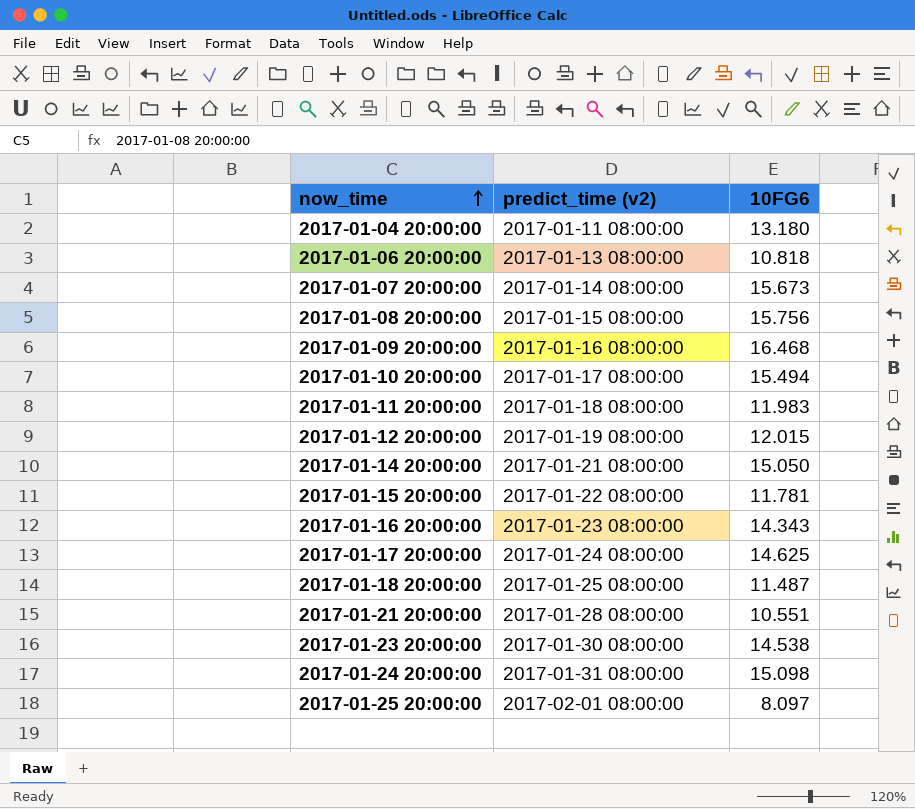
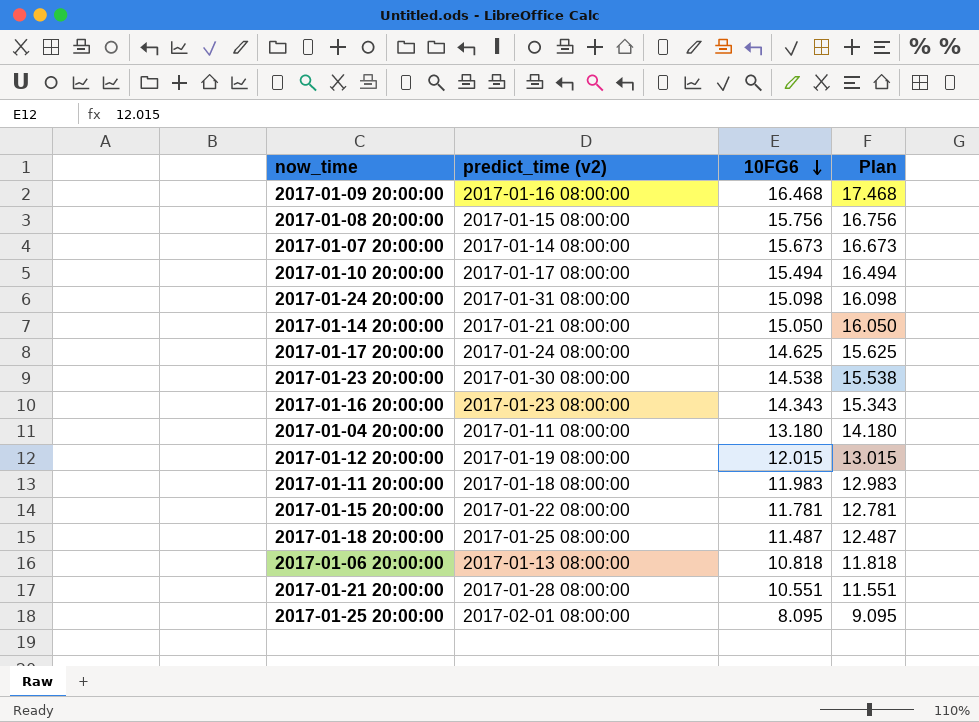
row order: now_time ascending -> 10FG6 descending
column Plan | formula: none -> [10FG6] + 1
2017-01-25 20:00:00 | 10FG6: 8.097 -> 8.095

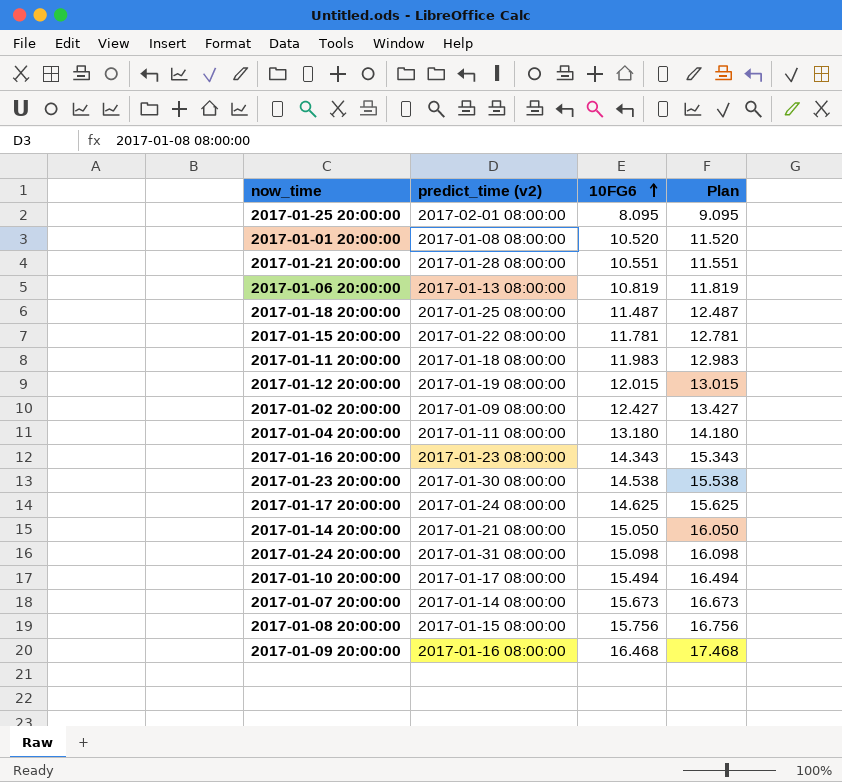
row order: 10FG6 descending -> 10FG6 ascending
row 2017-01-01 20:00:00: none -> 2017-01-08 08:00:00 | 10.520 | 11.520
2017-01-06 20:00:00 | 10FG6: 10.818 -> 10.819
2017-01-06 20:00:00 | Plan: 11.818 -> 11.819
row 2017-01-02 20:00:00: none -> 2017-01-09 08:00:00 | 12.427 | 13.427

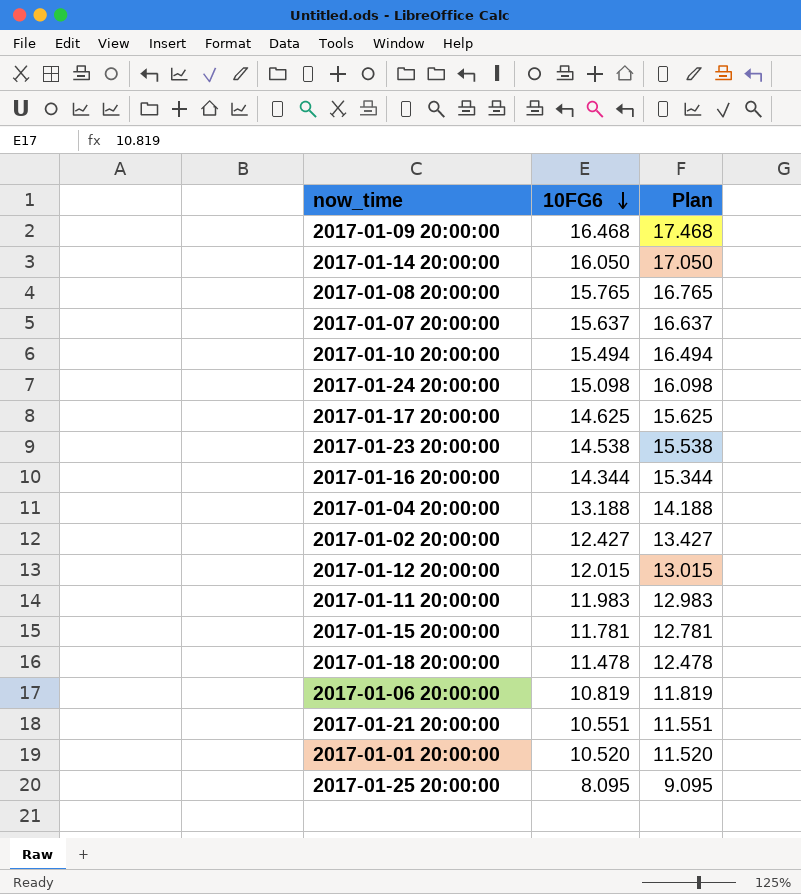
row order: 10FG6 ascending -> 10FG6 descending
column predict_time (v2) | position: 2 -> none
2017-01-14 20:00:00 | 10FG6: 15.050 -> 16.050
2017-01-14 20:00:00 | Plan: 16.050 -> 17.050
2017-01-08 20:00:00 | 10FG6: 15.756 -> 15.765
2017-01-08 20:00:00 | Plan: 16.756 -> 16.765
2017-01-07 20:00:00 | 10FG6: 15.673 -> 15.637
2017-01-07 20:00:00 | Plan: 16.673 -> 16.637
2017-01-16 20:00:00 | 10FG6: 14.343 -> 14.344
2017-01-16 20:00:00 | Plan: 15.343 -> 15.344
2017-01-04 20:00:00 | 10FG6: 13.180 -> 13.188
2017-01-04 20:00:00 | Plan: 14.180 -> 14.188
2017-01-18 20:00:00 | 10FG6: 11.487 -> 11.478
2017-01-18 20:00:00 | Plan: 12.487 -> 12.478

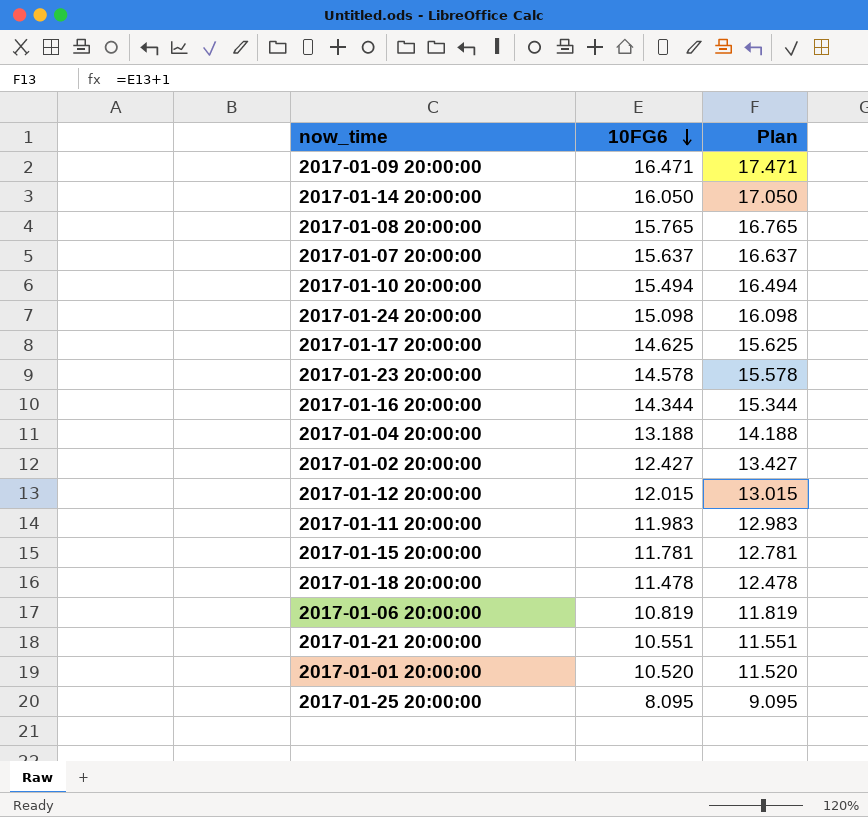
2017-01-09 20:00:00 | 10FG6: 16.468 -> 16.471
2017-01-09 20:00:00 | Plan: 17.468 -> 17.471
2017-01-23 20:00:00 | 10FG6: 14.538 -> 14.578
2017-01-23 20:00:00 | Plan: 15.538 -> 15.578

